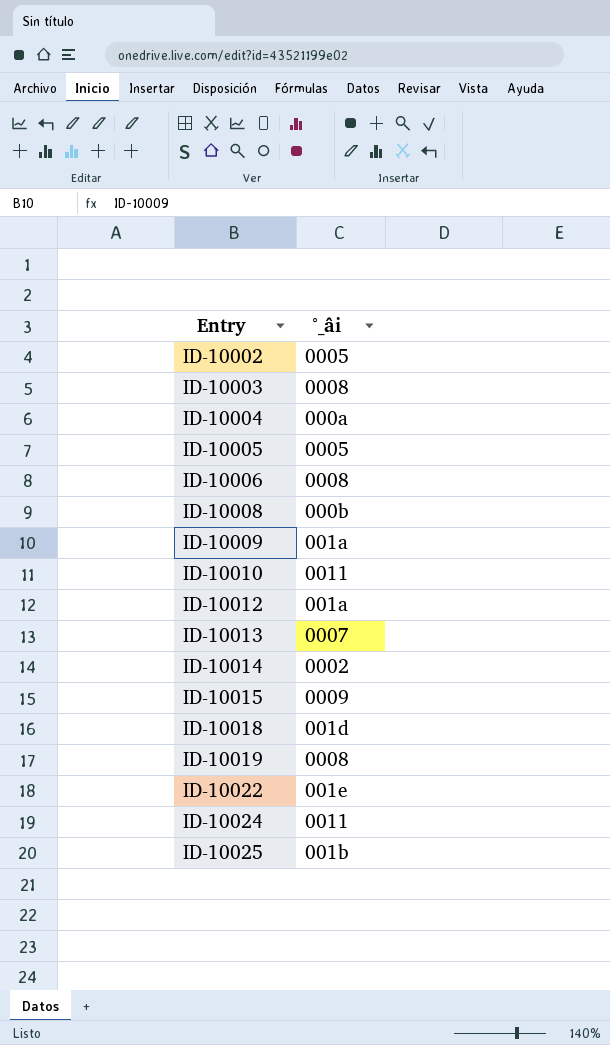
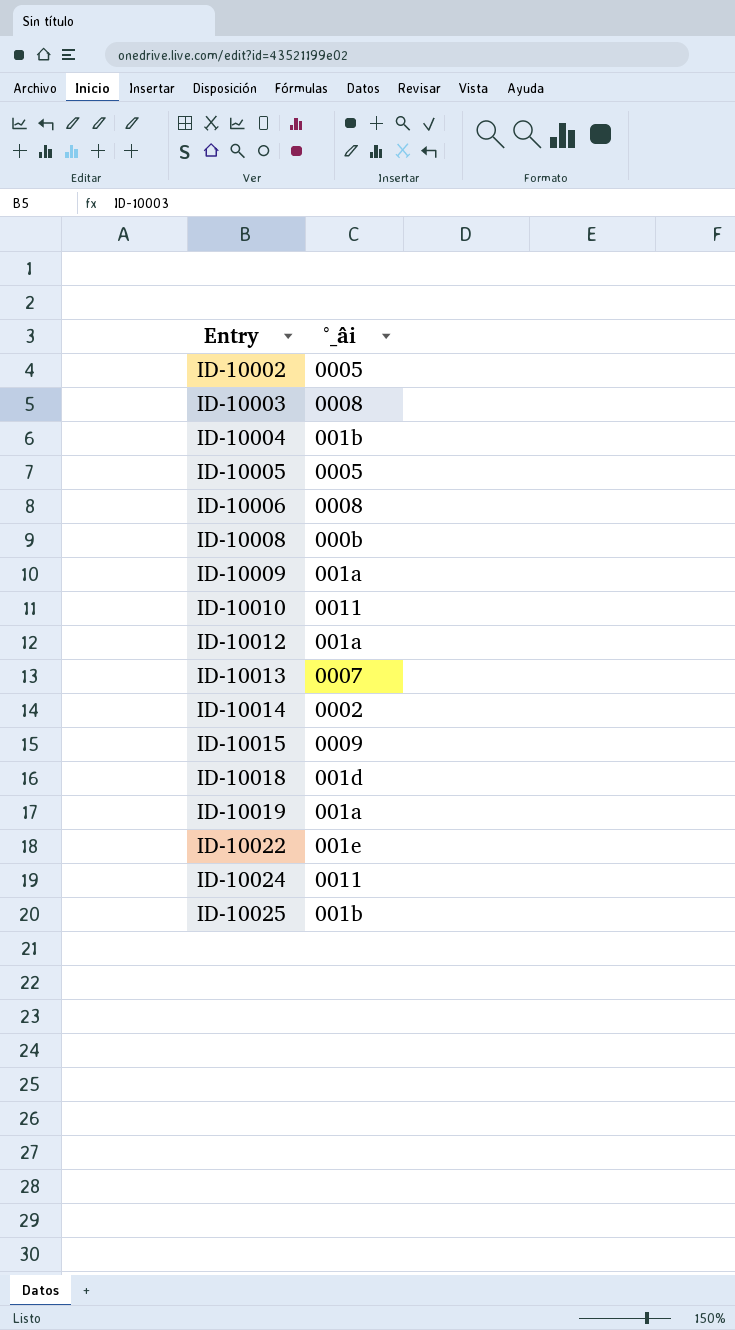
ID-10004 | °_âi: 000a -> 001b
ID-10019 | °_âi: 0008 -> 001a

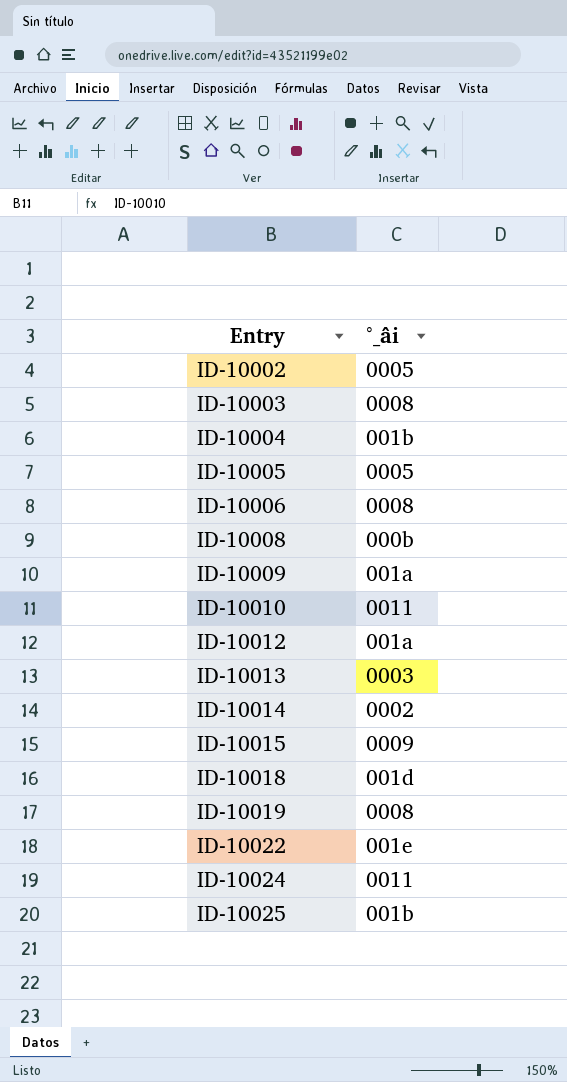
ID-10013 | °_âi: 0007 -> 0003
ID-10019 | °_âi: 001a -> 0008

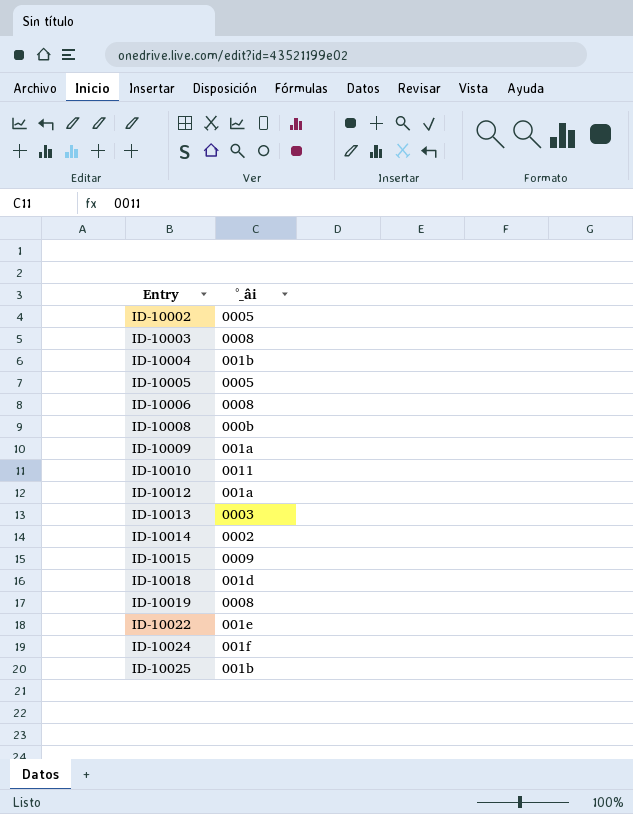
ID-10024 | °_âi: 0011 -> 001f

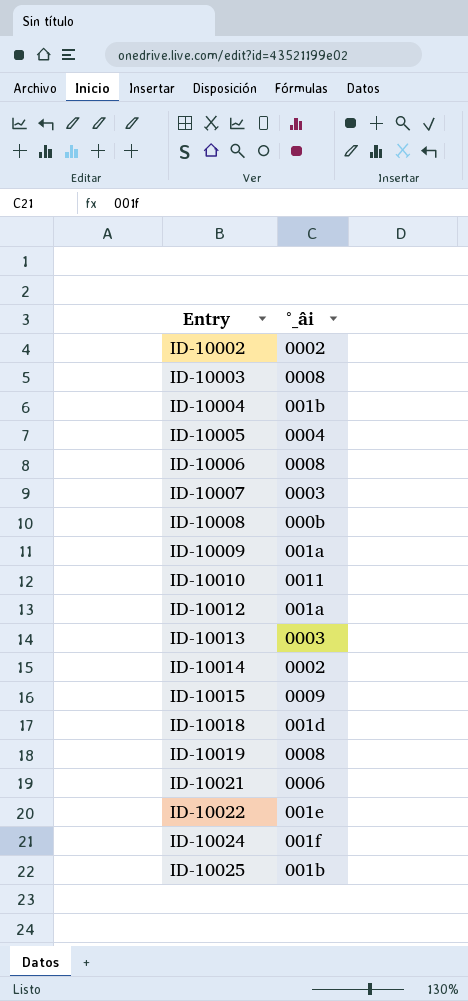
ID-10002 | °_âi: 0005 -> 0002
ID-10005 | °_âi: 0005 -> 0004
row ID-10007: none -> 0003
row ID-10021: none -> 0006

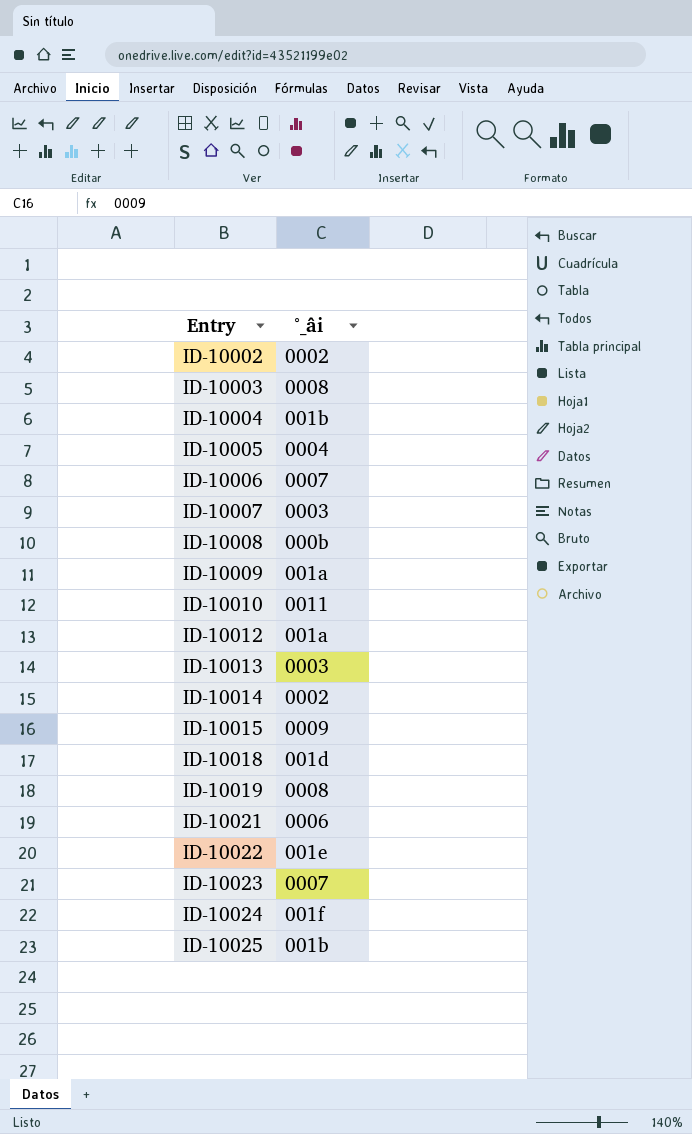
ID-10006 | °_âi: 0008 -> 0007
row ID-10023: none -> 0007

